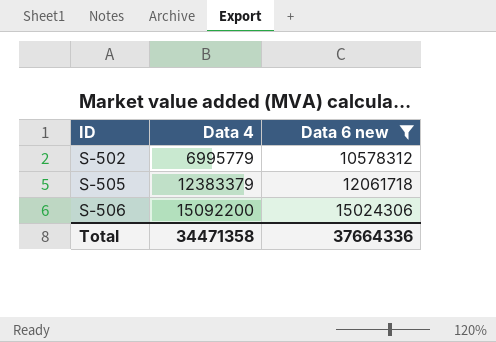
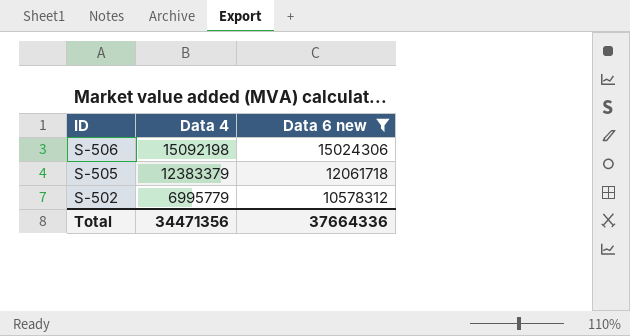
row order: ID ascending -> ID descending
S-506 | Data 4: 15092200 -> 15092198
Total | Data 4: 34471358 -> 34471356

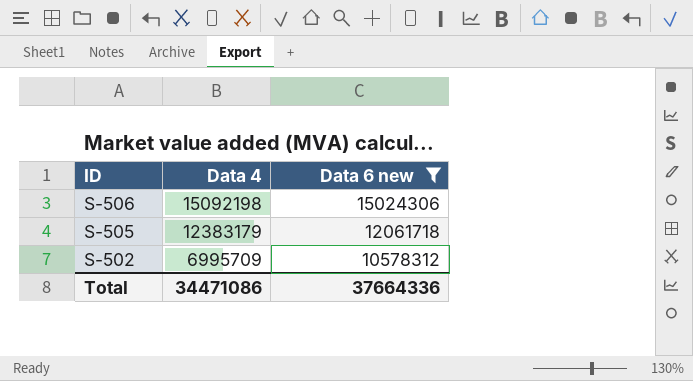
S-505 | Data 4: 12383379 -> 12383179
S-502 | Data 4: 6995779 -> 6995709
Total | Data 4: 34471356 -> 34471086

